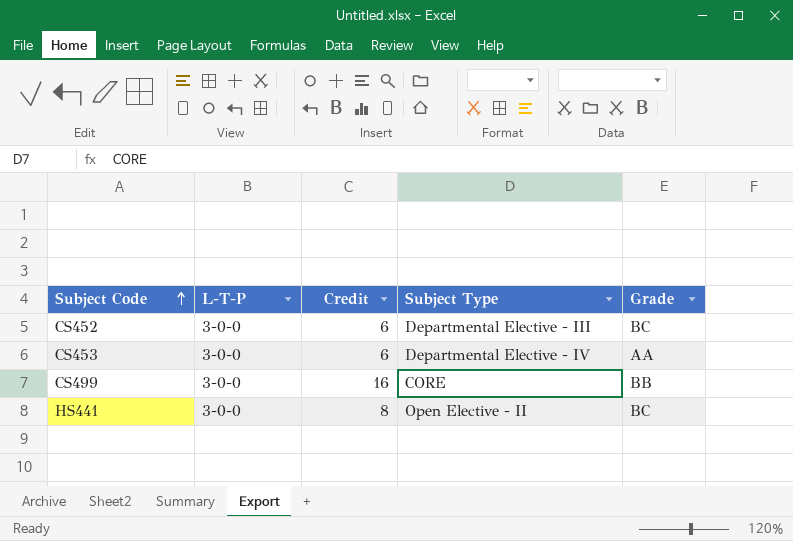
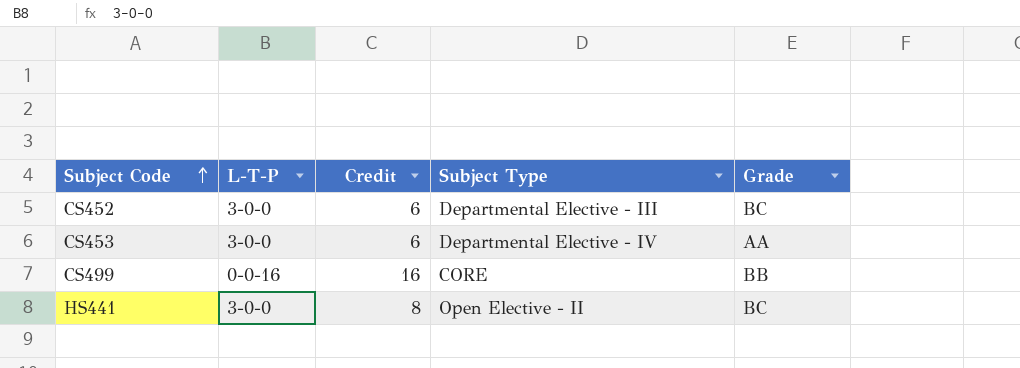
CS499 | L-T-P: 3-0-0 -> 0-0-16

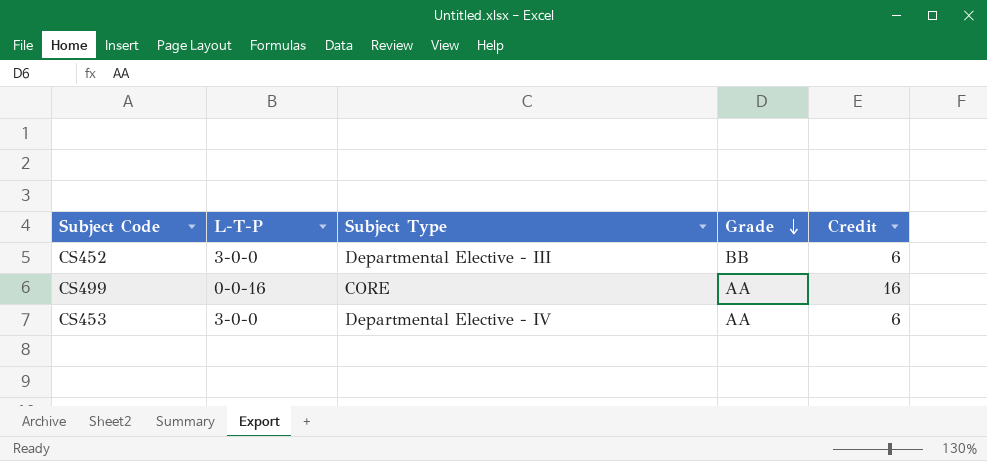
row order: Subject Code ascending -> Grade descending
column Credit | position: 3 -> 5
row HS441: 3-0-0 | 8 | Open Elective - II | BC -> none
CS452 | Grade: BC -> BB
CS499 | Grade: BB -> AA

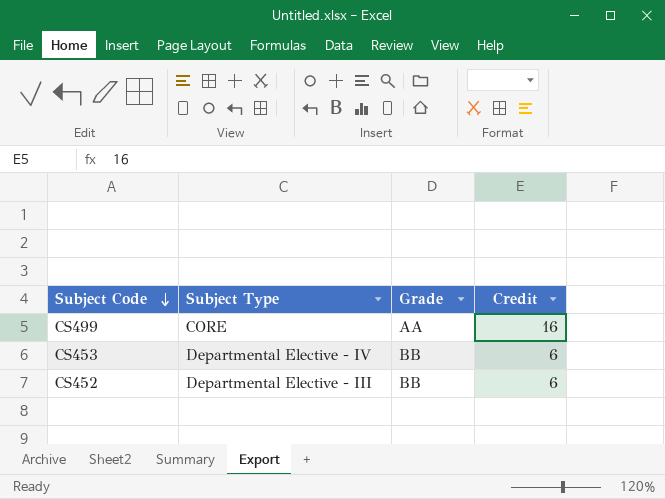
row order: Grade descending -> Subject Code descending
column L-T-P | position: 2 -> none
CS453 | Grade: AA -> BB

